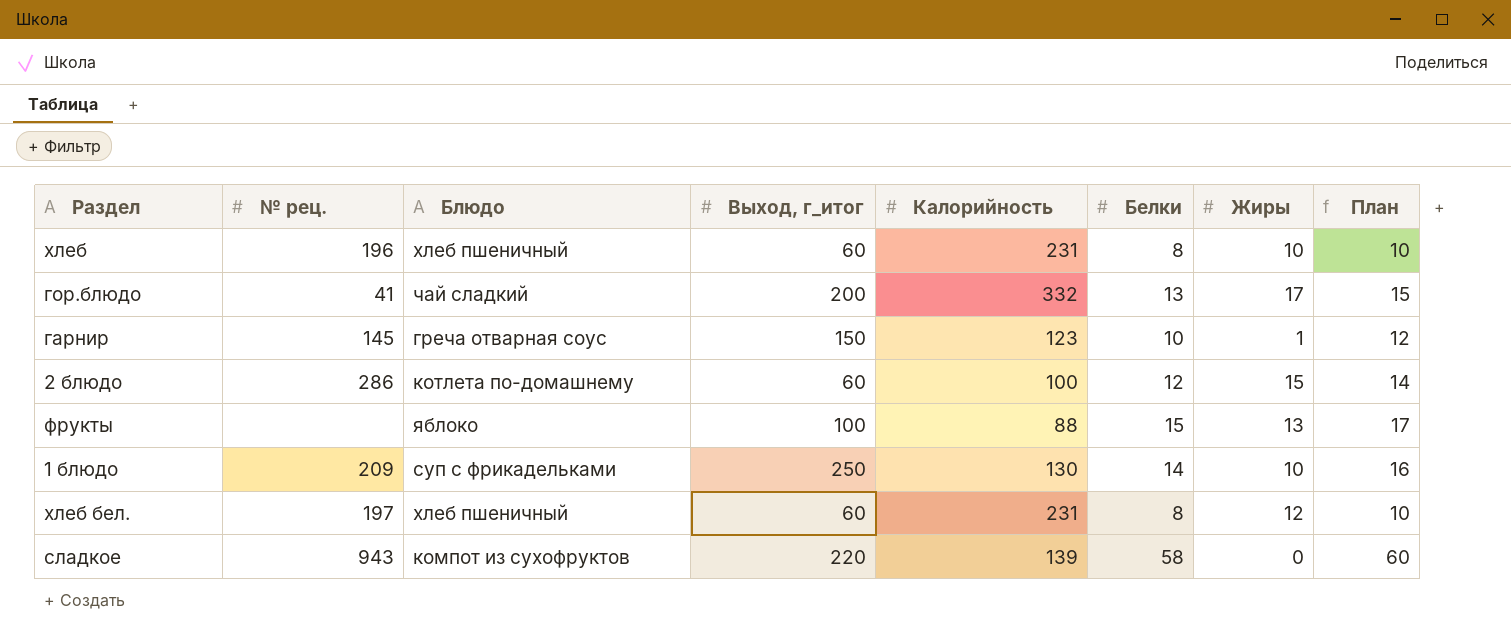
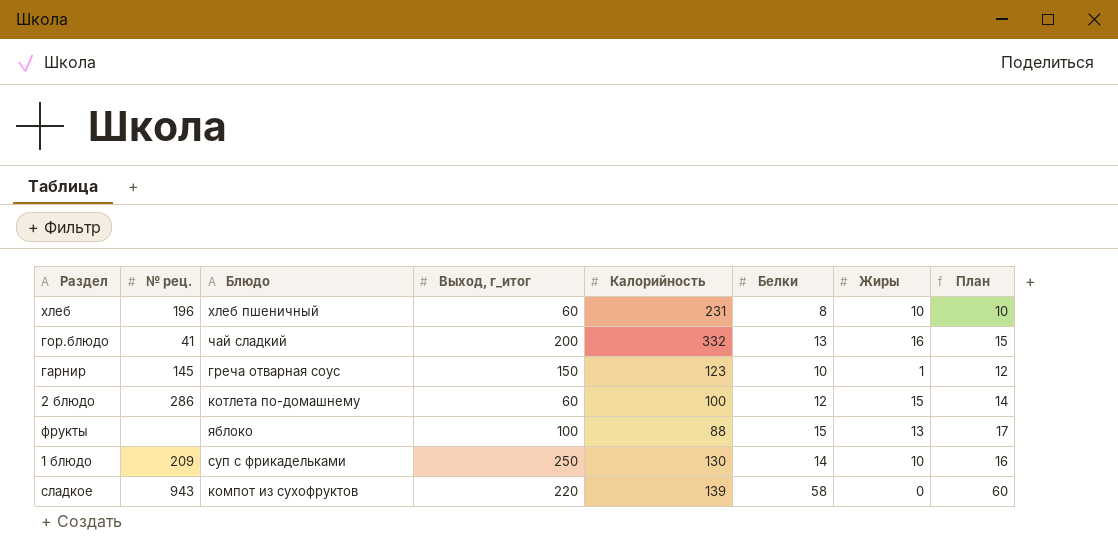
row хлеб бел.: 197 | хлеб пшеничный | 60 | 231 | 8 | 12 | 10 -> none
гор.блюдо | Жиры: 17 -> 16

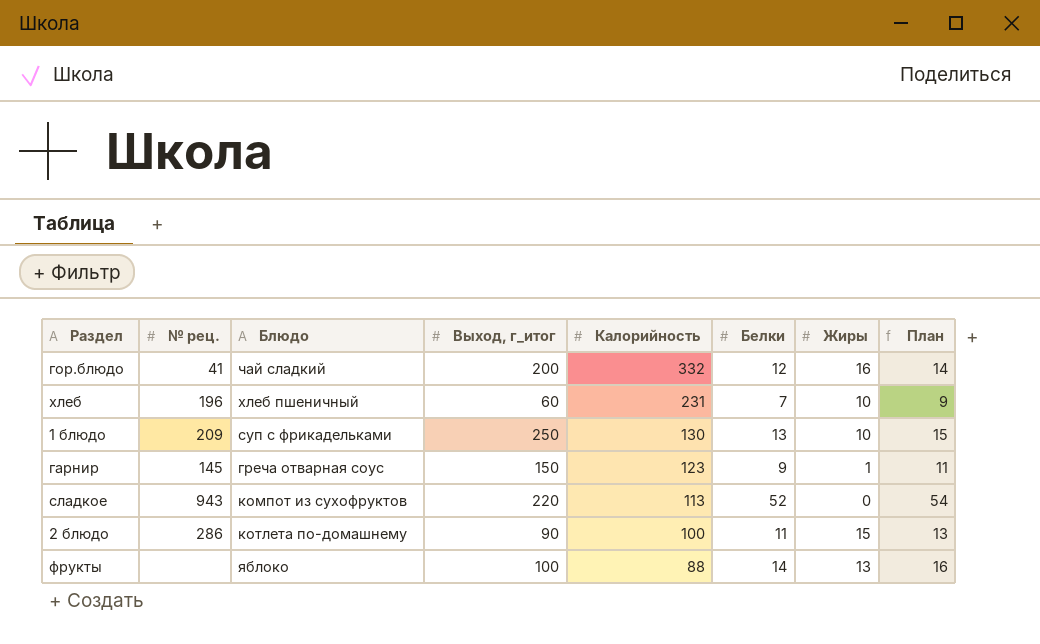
row order: none -> Калорийность descending
гор.блюдо | Белки: 13 -> 12
гор.блюдо | План: 15 -> 14
хлеб | Белки: 8 -> 7
хлеб | План: 10 -> 9
1 блюдо | Белки: 14 -> 13
1 блюдо | План: 16 -> 15
гарнир | Белки: 10 -> 9
гарнир | План: 12 -> 11
сладкое | Калорийность: 139 -> 113
сладкое | Белки: 58 -> 52
сладкое | План: 60 -> 54
2 блюдо | Выход, г_итог: 60 -> 90
2 блюдо | Белки: 12 -> 11
2 блюдо | План: 14 -> 13
фрукты | Белки: 15 -> 14
фрукты | План: 17 -> 16

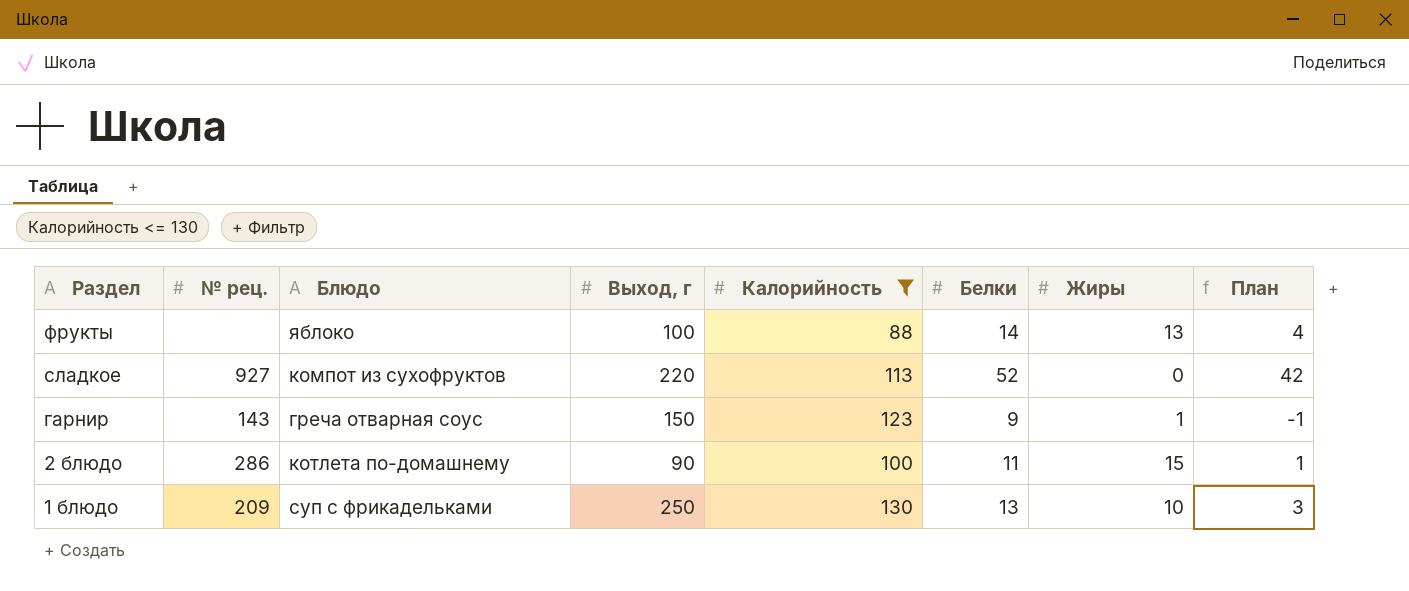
filter: none -> Калорийность <= 130
row order: Калорийность descending -> Раздел descending
column name: Выход, г_итог -> Выход, г
column План | formula: [Белки] + 2 -> [Белки] - 10
сладкое | № рец.: 943 -> 927
гарнир | № рец.: 145 -> 143

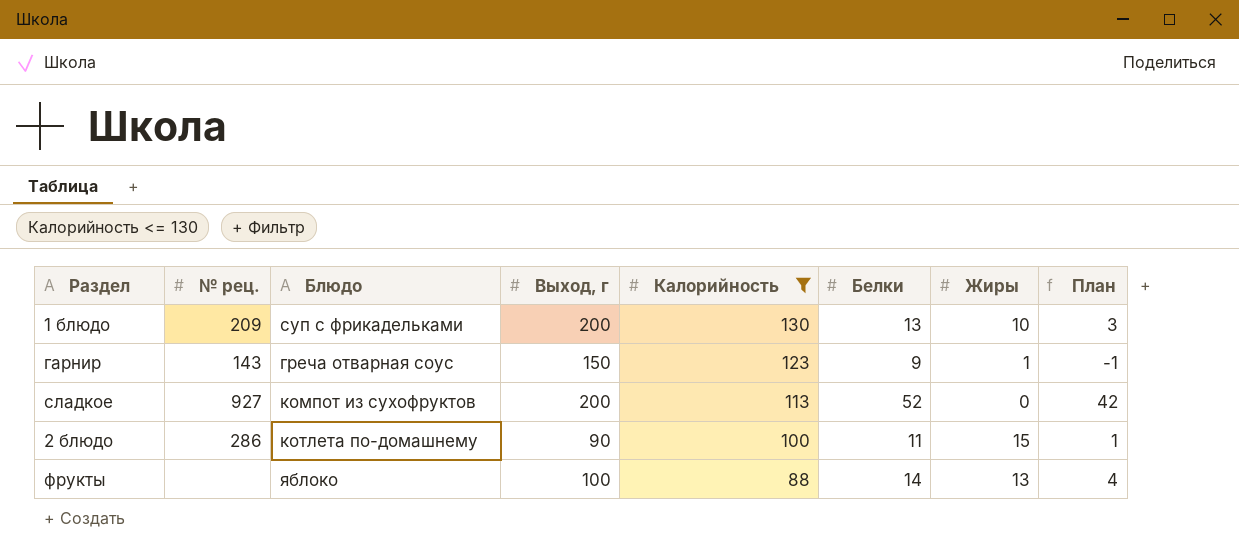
row order: Раздел descending -> Калорийность descending
1 блюдо | Выход, г: 250 -> 200
сладкое | Выход, г: 220 -> 200

